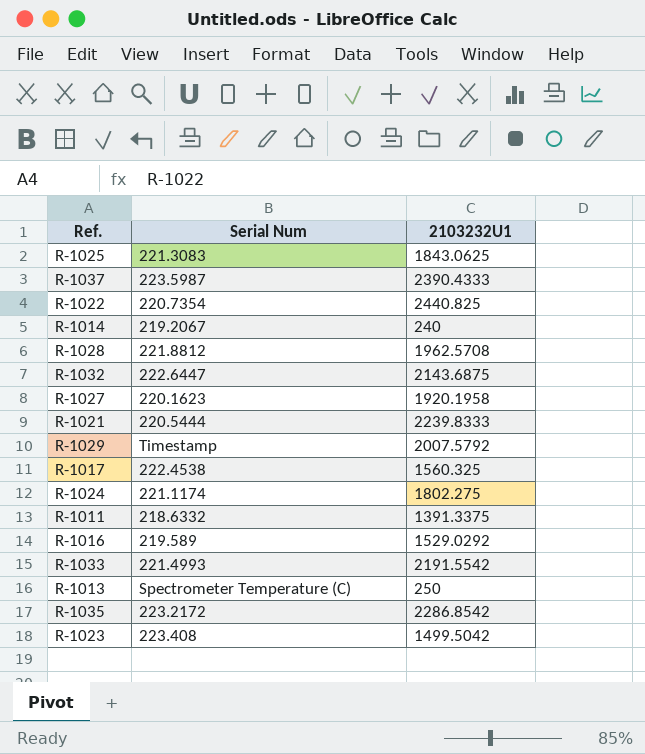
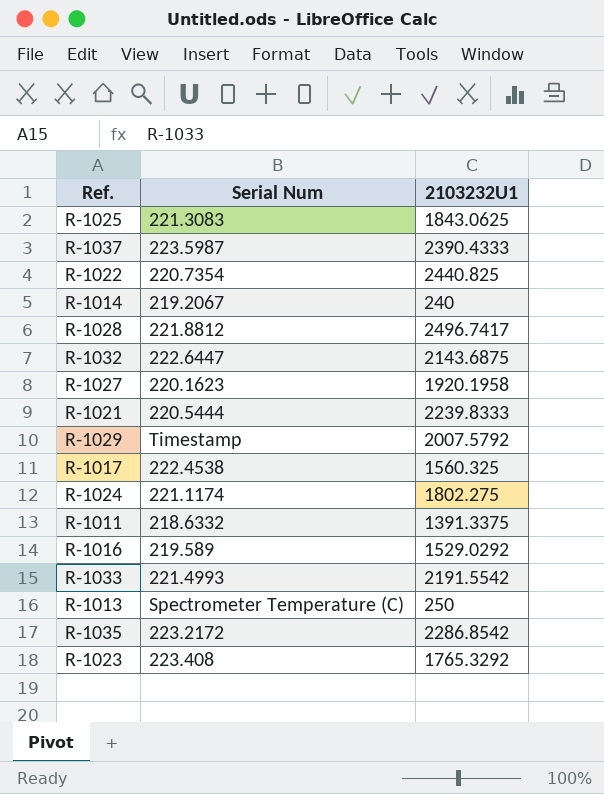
R-1028 | 2103232U1: 1962.5708 -> 2496.7417
R-1023 | 2103232U1: 1499.5042 -> 1765.3292

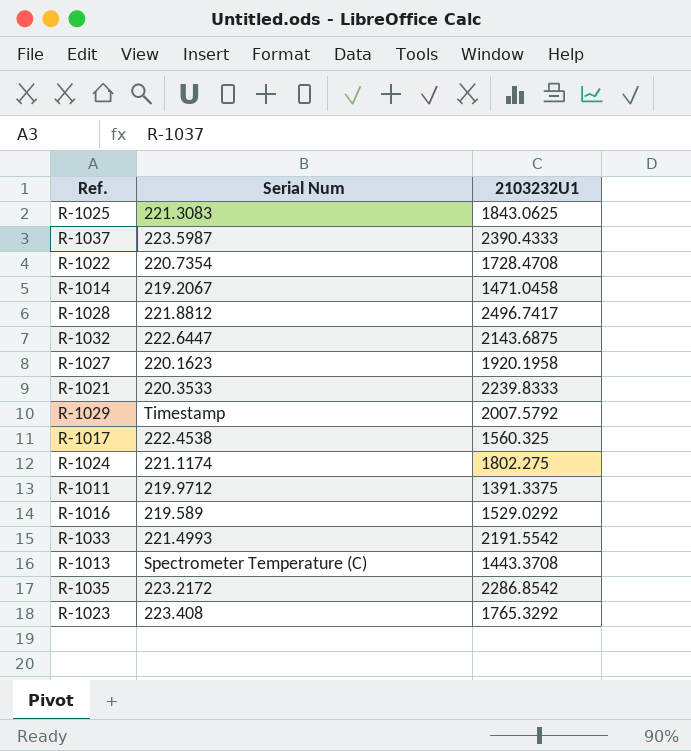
R-1022 | 2103232U1: 2440.825 -> 1728.4708
R-1014 | 2103232U1: 240 -> 1471.0458
R-1021 | Serial Num: 220.5444 -> 220.3533
R-1011 | Serial Num: 218.6332 -> 219.9712
R-1013 | 2103232U1: 250 -> 1443.3708

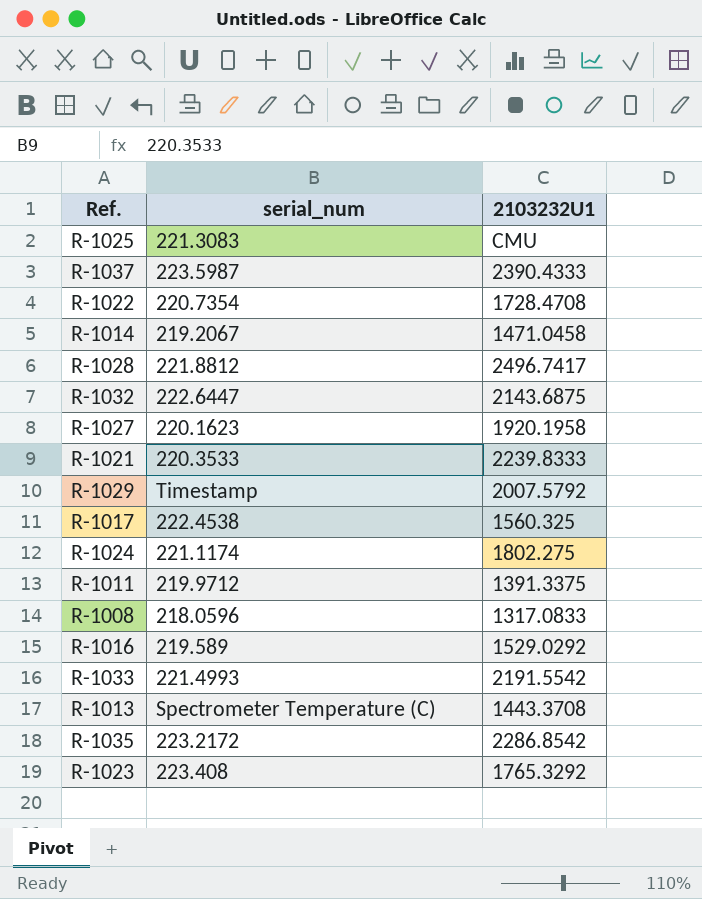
column name: Serial Num -> serial_num
R-1025 | 2103232U1: 1843.0625 -> CMU
row R-1008: none -> 218.0596 | 1317.0833

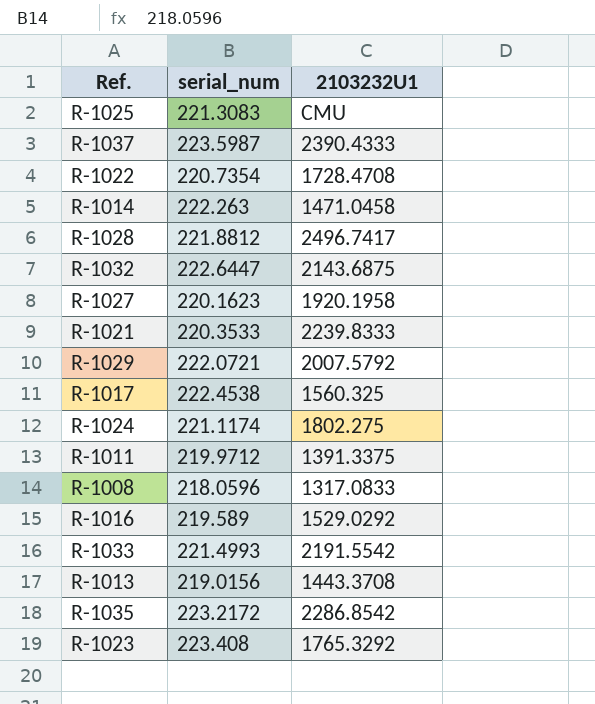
R-1014 | serial_num: 219.2067 -> 222.263
R-1029 | serial_num: Timestamp -> 222.0721
R-1013 | serial_num: Spectrometer Temperature (C) -> 219.0156

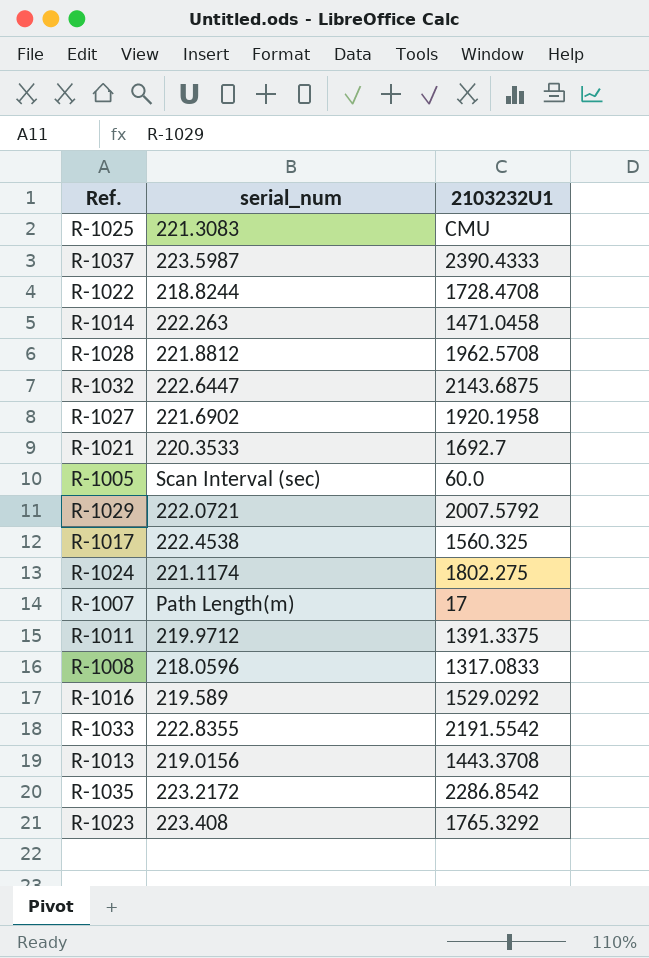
R-1022 | serial_num: 220.7354 -> 218.8244
R-1028 | 2103232U1: 2496.7417 -> 1962.5708
R-1027 | serial_num: 220.1623 -> 221.6902
R-1021 | 2103232U1: 2239.8333 -> 1692.7
row R-1005: none -> Scan Interval (sec) | 60.0
row R-1007: none -> Path Length(m) | 17
R-1033 | serial_num: 221.4993 -> 222.8355

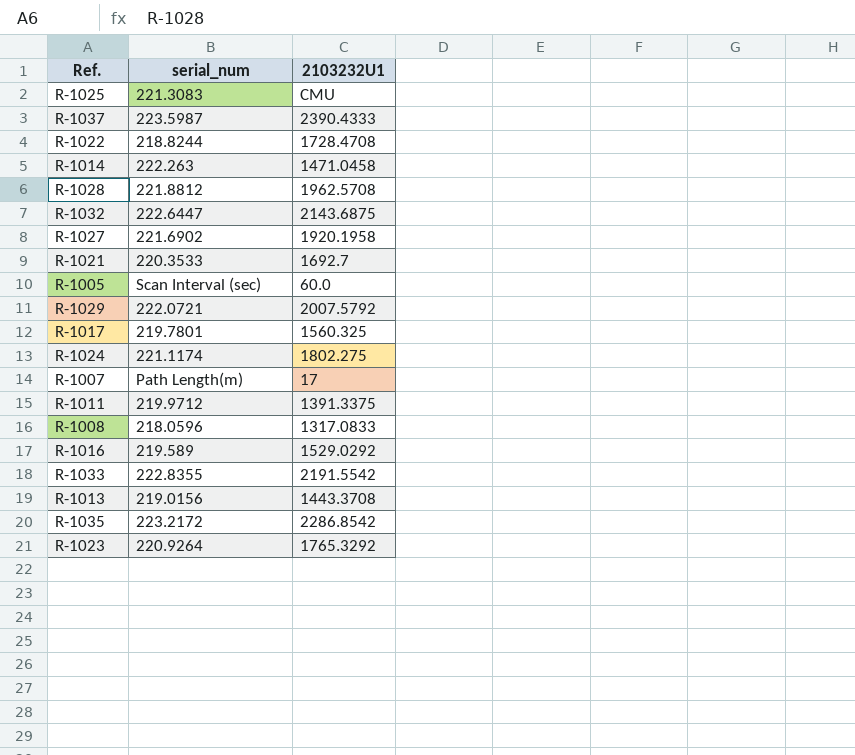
R-1017 | serial_num: 222.4538 -> 219.7801
R-1023 | serial_num: 223.408 -> 220.9264

